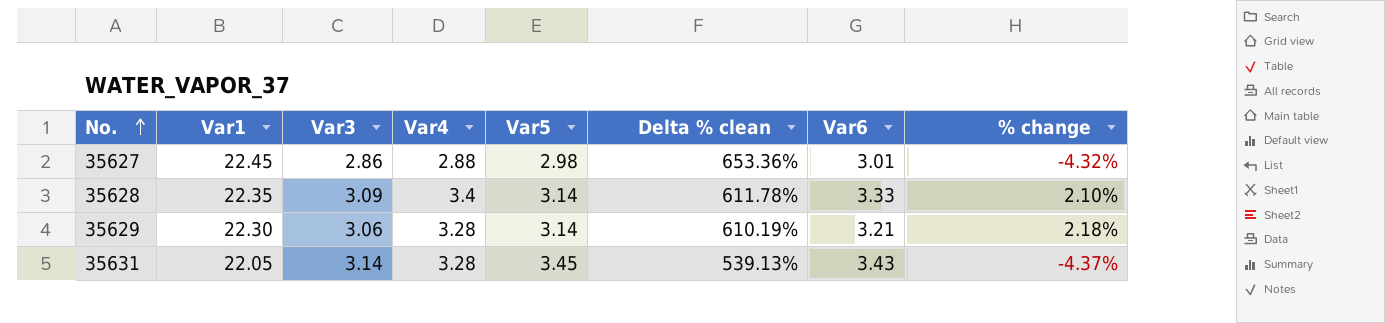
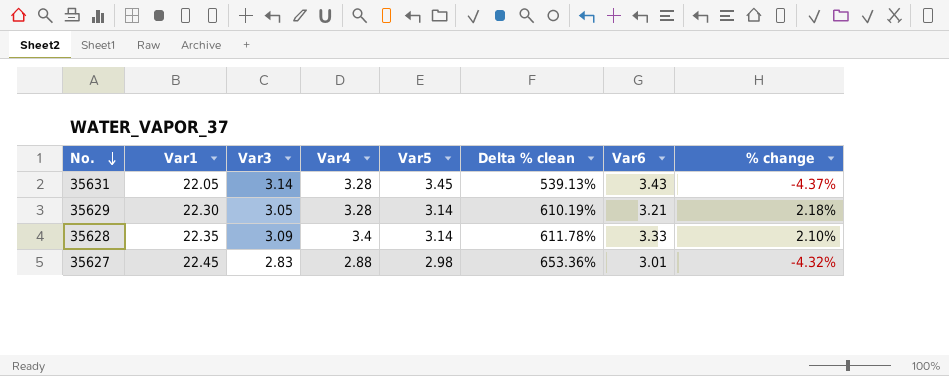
row order: No. ascending -> No. descending
35629 | Var3: 3.06 -> 3.05
35627 | Var3: 2.86 -> 2.83

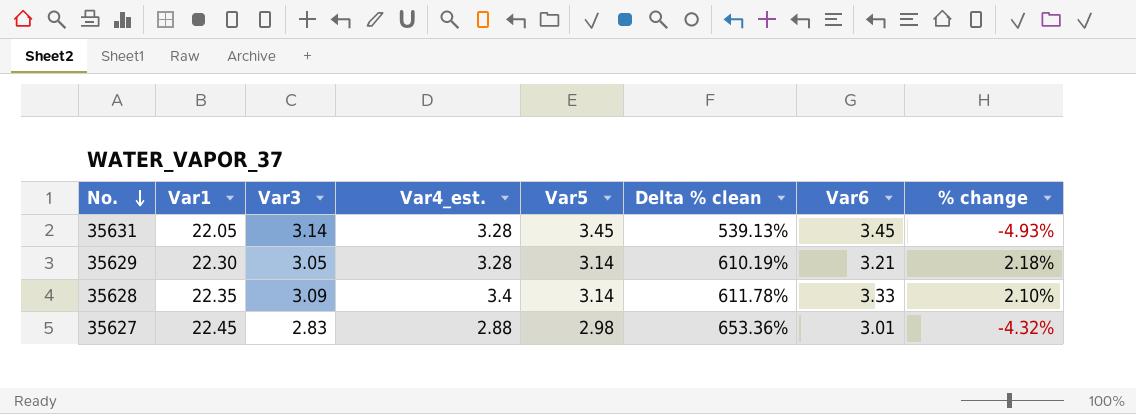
column name: Var4 -> Var4_est.
35631 | Var6: 3.43 -> 3.45
35631 | % change: -4.37% -> -4.93%

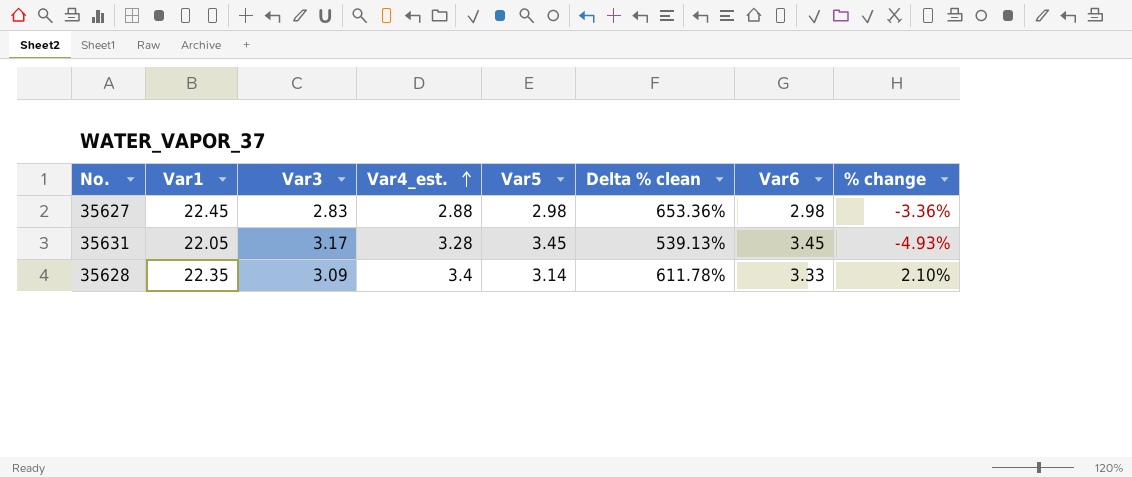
row order: No. descending -> Var4_est. ascending
row 35629: 22.30 | 3.05 | 3.28 | 3.14 | 610.19% | 3.21 | 2.18% -> none
35627 | Var6: 3.01 -> 2.98
35627 | % change: -4.32% -> -3.36%
35631 | Var3: 3.14 -> 3.17

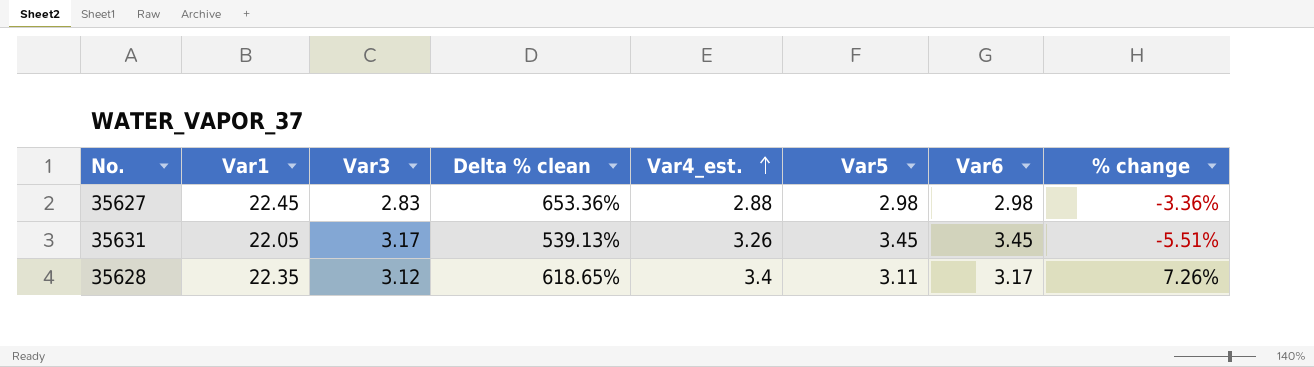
column Delta % clean | position: 6 -> 4
35631 | Var4_est.: 3.28 -> 3.26
35631 | % change: -4.93% -> -5.51%
35628 | Var3: 3.09 -> 3.12
35628 | Delta % clean: 611.78% -> 618.65%
35628 | Var5: 3.14 -> 3.11
35628 | Var6: 3.33 -> 3.17
35628 | % change: 2.10% -> 7.26%

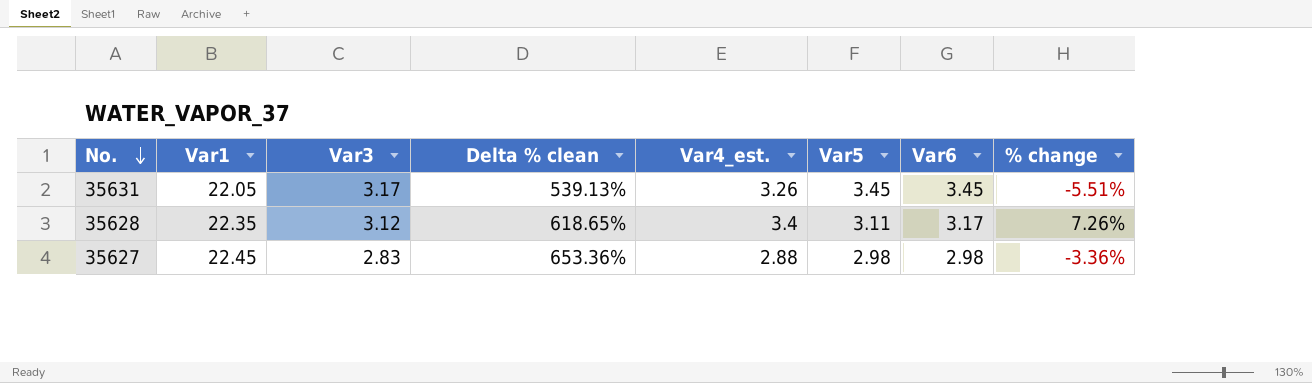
row order: Var4_est. ascending -> No. descending

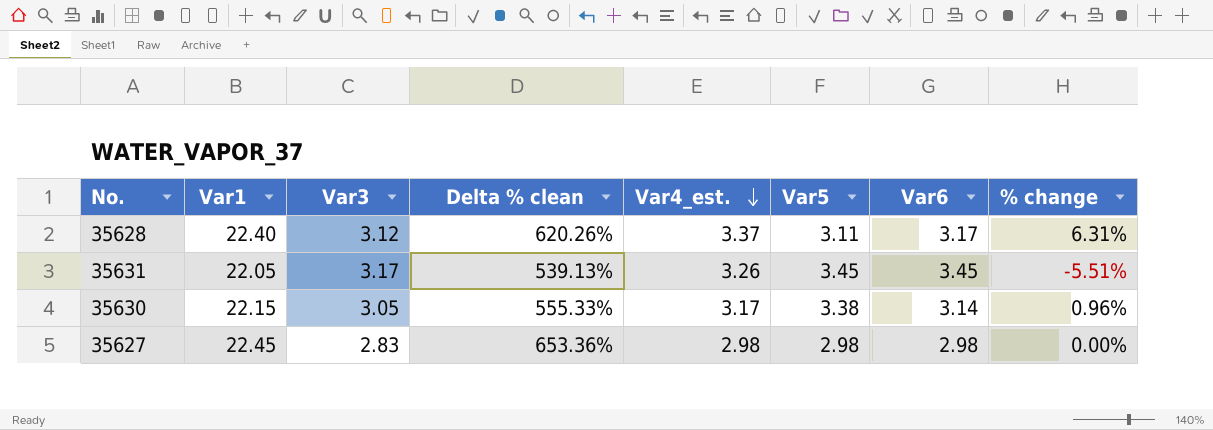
row order: No. descending -> Var4_est. descending
35628 | Var1: 22.35 -> 22.40
35628 | Delta % clean: 618.65% -> 620.26%
35628 | Var4_est.: 3.4 -> 3.37
35628 | % change: 7.26% -> 6.31%
row 35630: none -> 22.15 | 3.05 | 555.33% | 3.17 | 3.38 | 3.14 | 0.96%
35627 | Var4_est.: 2.88 -> 2.98
35627 | % change: -3.36% -> 0.00%

